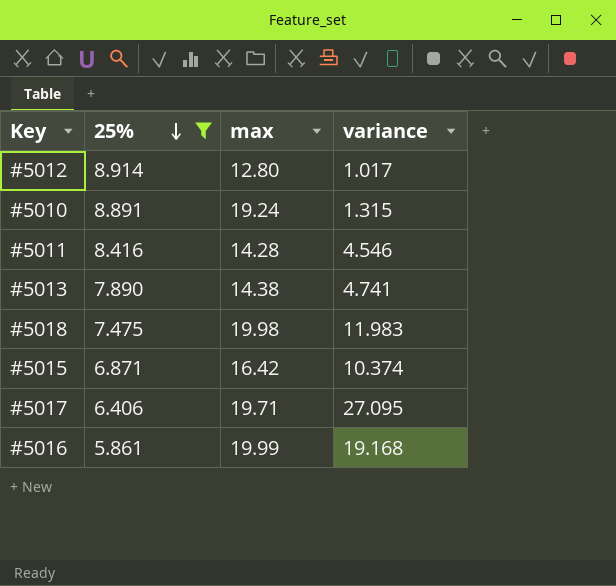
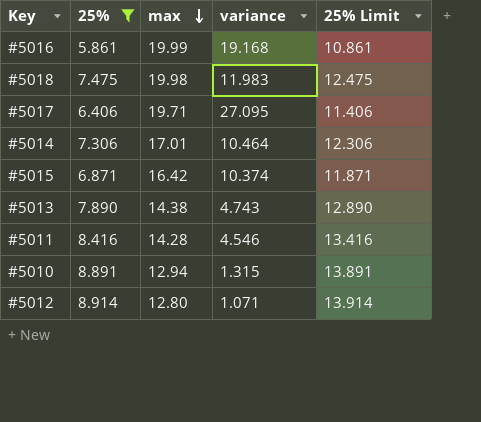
row order: 25% descending -> max descending
column 25% Limit | formula: none -> [25%] + 5
row #5014: none -> 7.306 | 17.01 | 10.464 | 12.306
#5013 | variance: 4.741 -> 4.743
#5010 | max: 19.24 -> 12.94
#5012 | variance: 1.017 -> 1.071

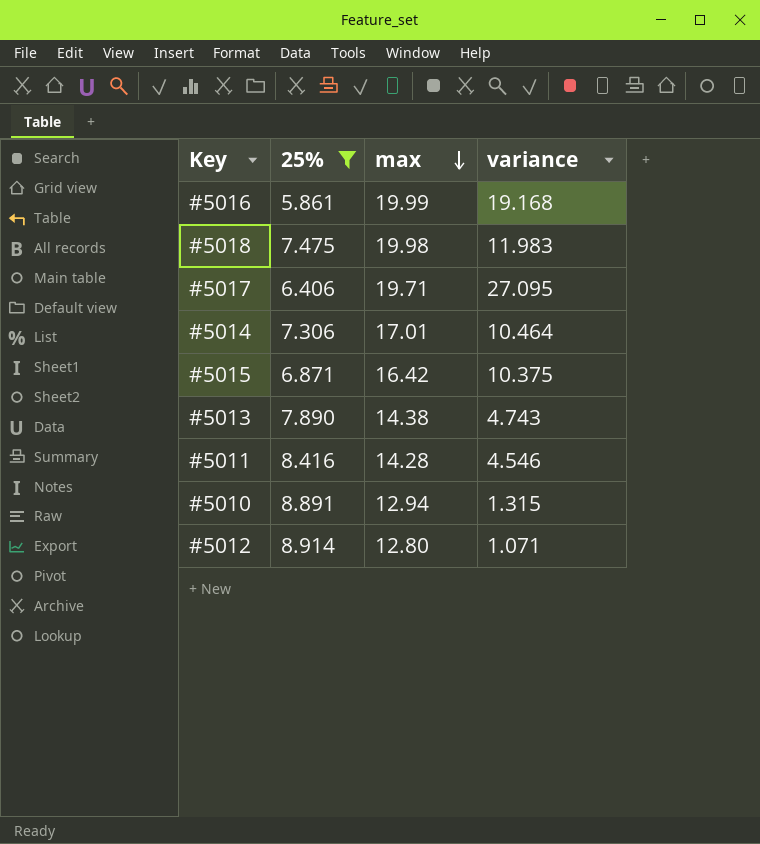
column 25% Limit | formula: [25%] + 5 -> none
#5015 | variance: 10.374 -> 10.375

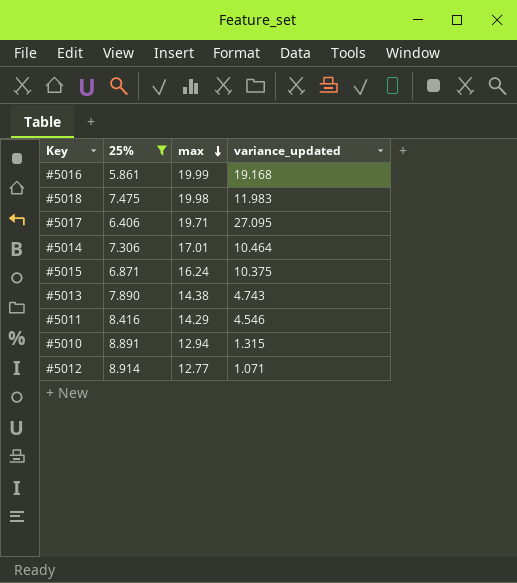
column name: variance -> variance_updated
#5015 | max: 16.42 -> 16.24
#5011 | max: 14.28 -> 14.29
#5012 | max: 12.80 -> 12.77

